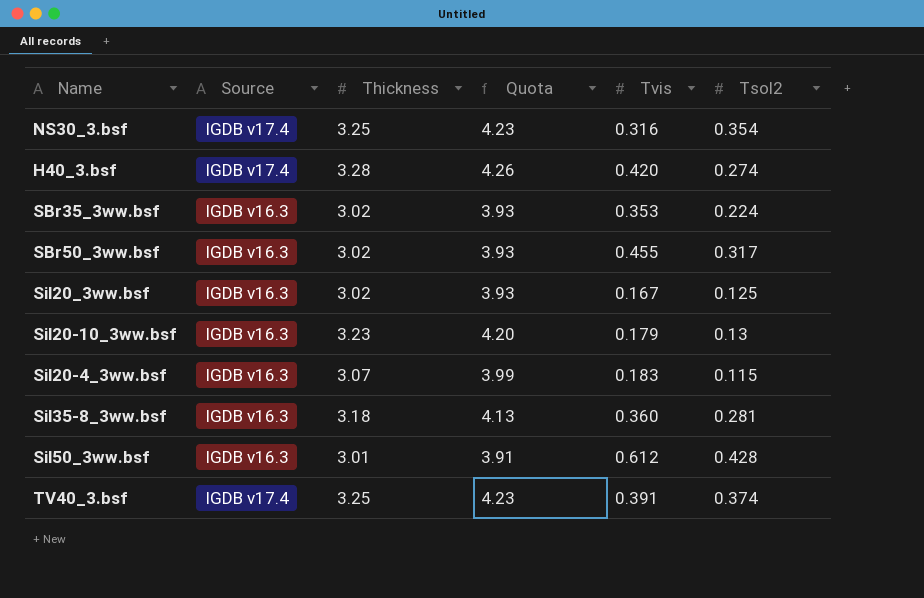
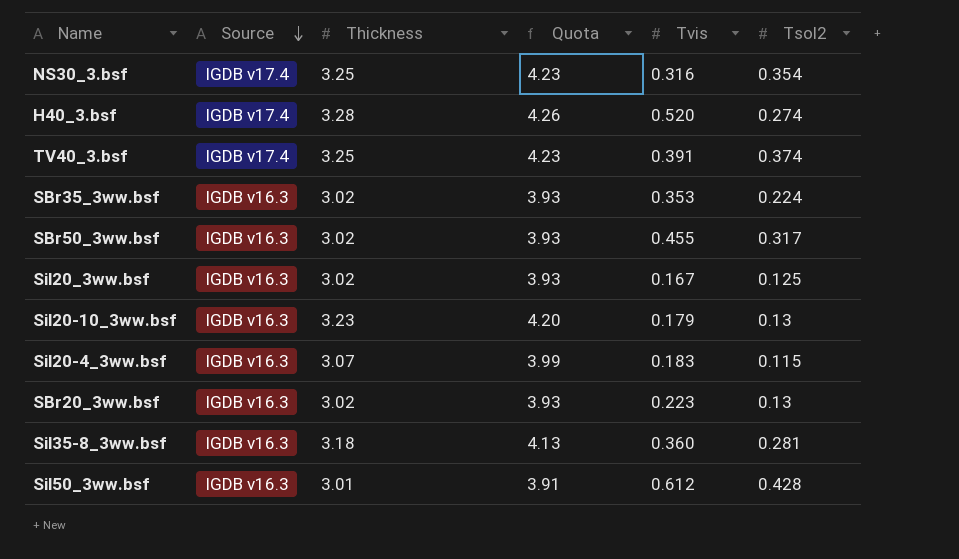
row order: none -> Source descending
H40_3.bsf | Tvis: 0.420 -> 0.520
row SBr20_3ww.bsf: none -> IGDB v16.3 | 3.02 | 3.93 | 0.223 | 0.13

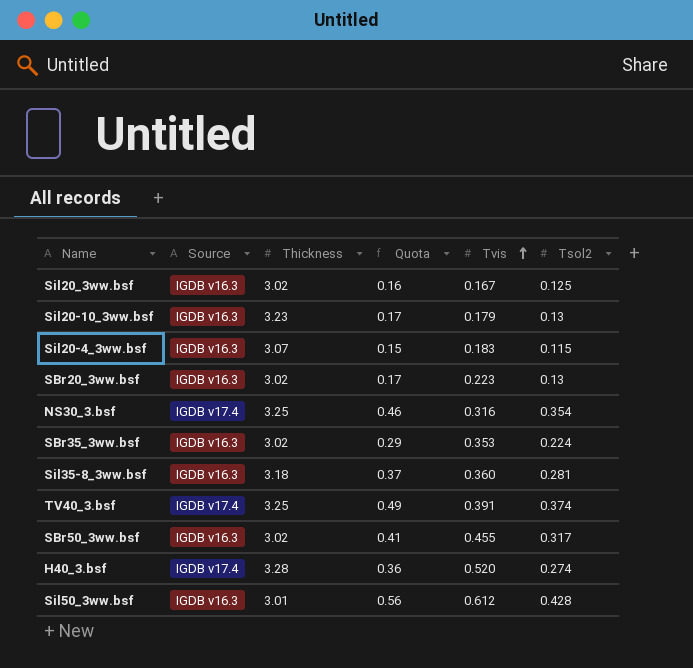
row order: Source descending -> Tvis ascending
column Quota | formula: [Thickness] * 1.3 -> [Tsol2] * 1.3

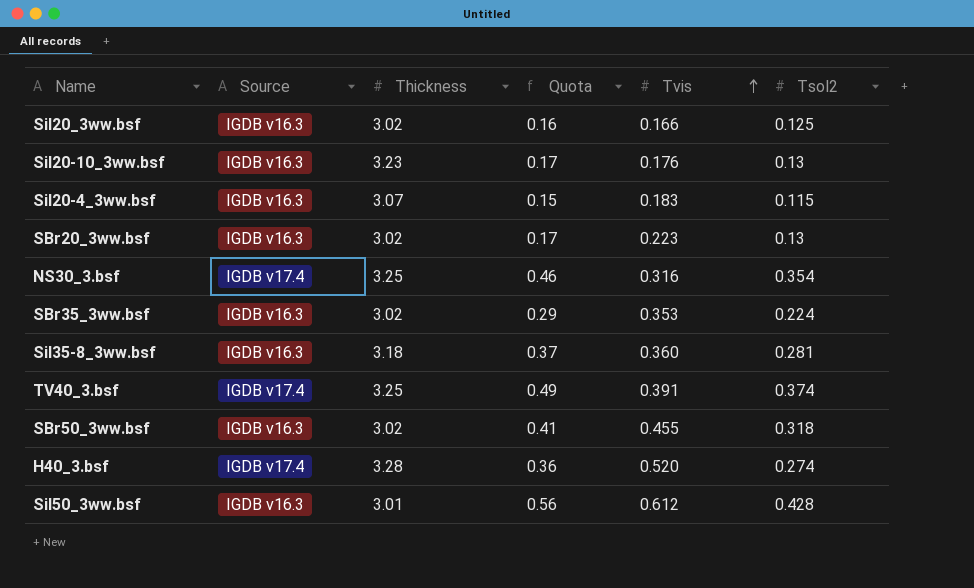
Sil20_3ww.bsf | Tvis: 0.167 -> 0.166
Sil20-10_3ww.bsf | Tvis: 0.179 -> 0.176
SBr50_3ww.bsf | Tsol2: 0.317 -> 0.318

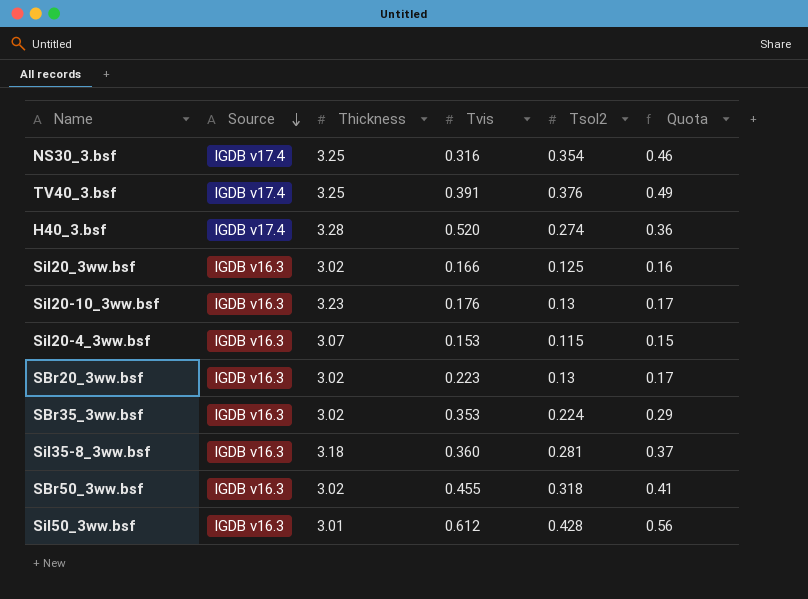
row order: Tvis ascending -> Source descending
column Quota | position: 4 -> 6
TV40_3.bsf | Tsol2: 0.374 -> 0.376
Sil20-4_3ww.bsf | Tvis: 0.183 -> 0.153

